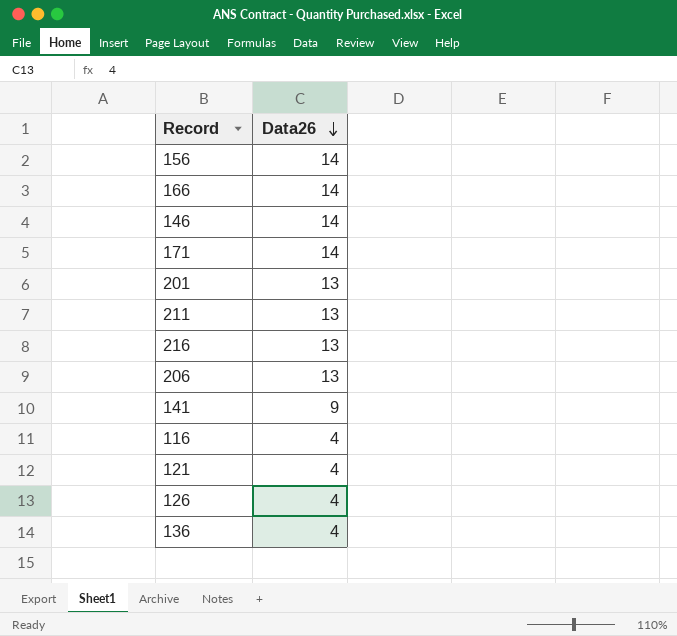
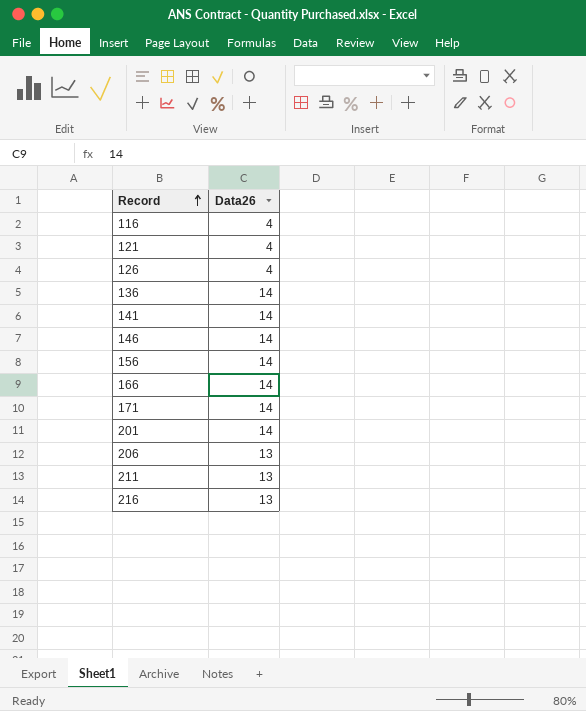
row order: Data26 descending -> Record ascending
136 | Data26: 4 -> 14
141 | Data26: 9 -> 14
201 | Data26: 13 -> 14

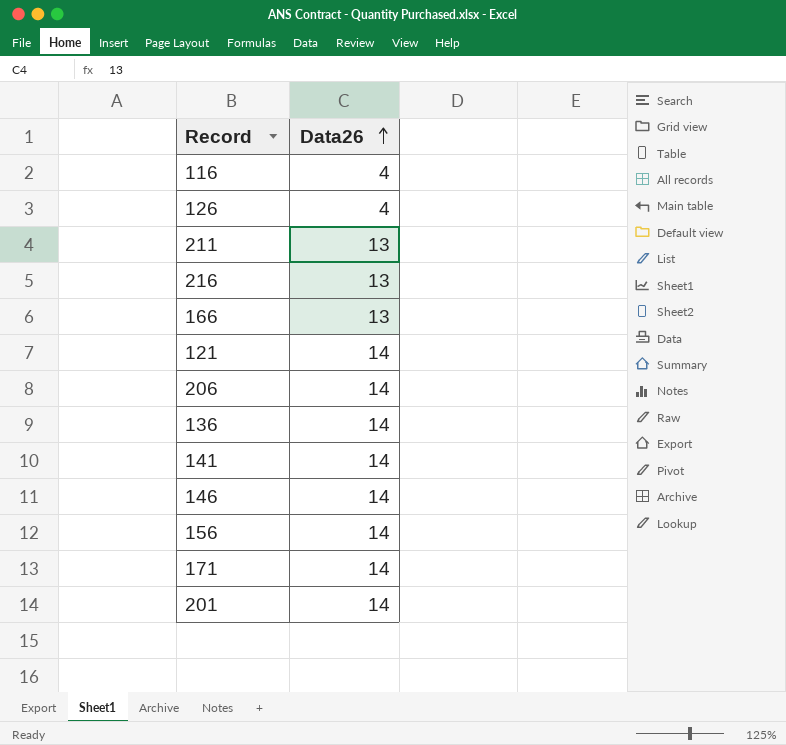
row order: Record ascending -> Data26 ascending
166 | Data26: 14 -> 13
121 | Data26: 4 -> 14
206 | Data26: 13 -> 14

